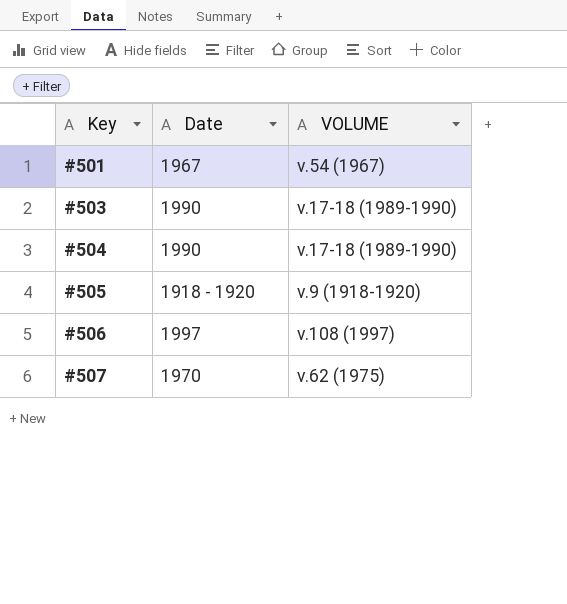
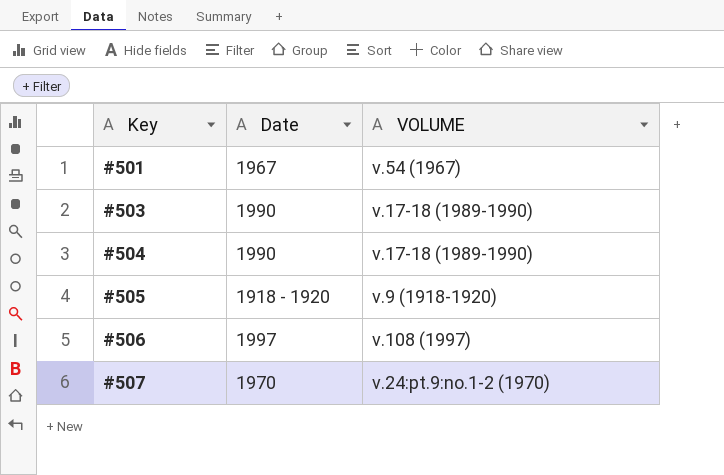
#507 | VOLUME: v.62 (1975) -> v.24:pt.9:no.1-2 (1970)

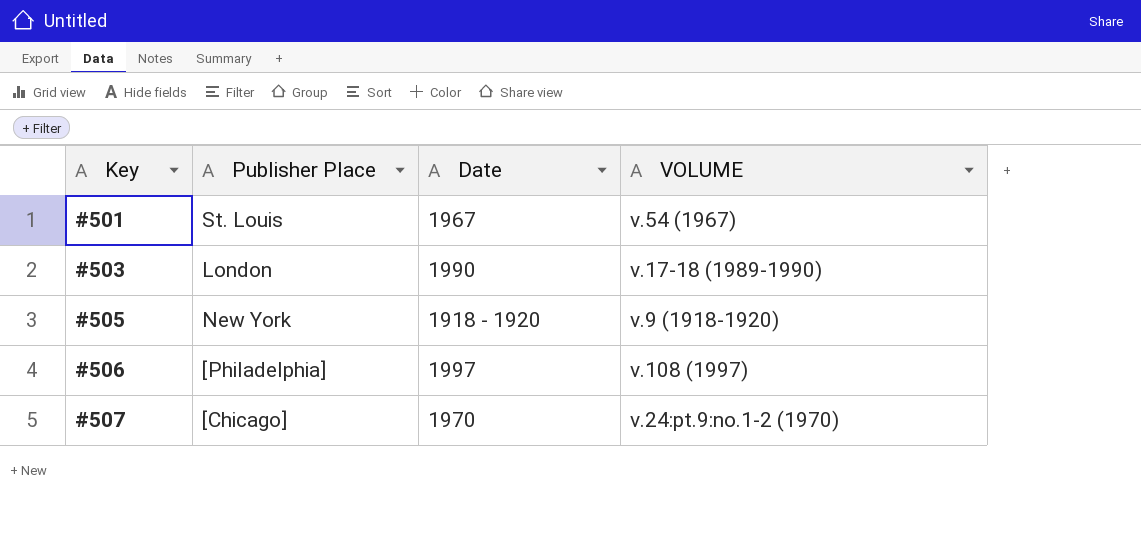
column Publisher Place | position: none -> 2
row #504: 1990 | v.17-18 (1989-1990) -> none

